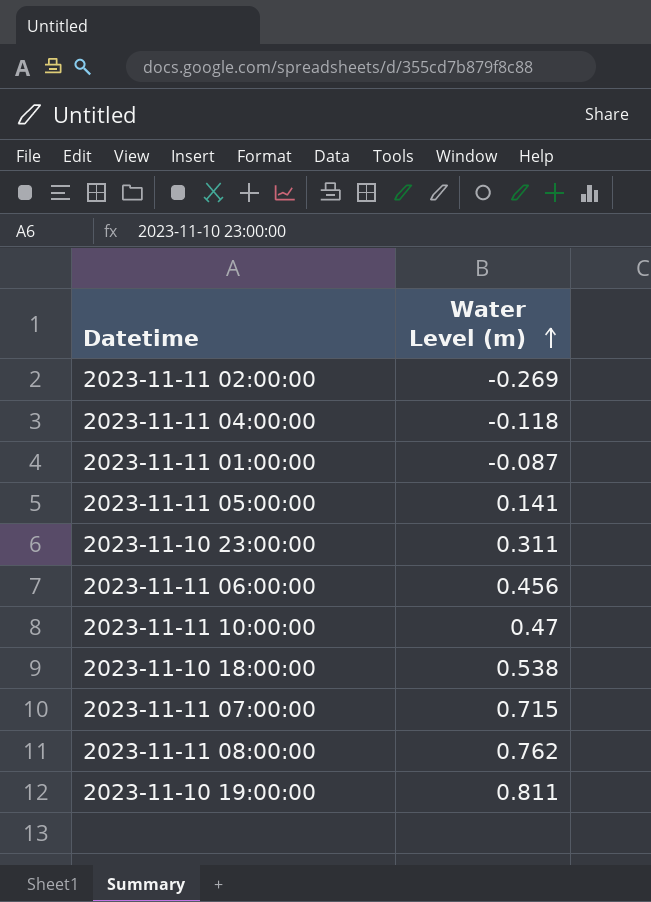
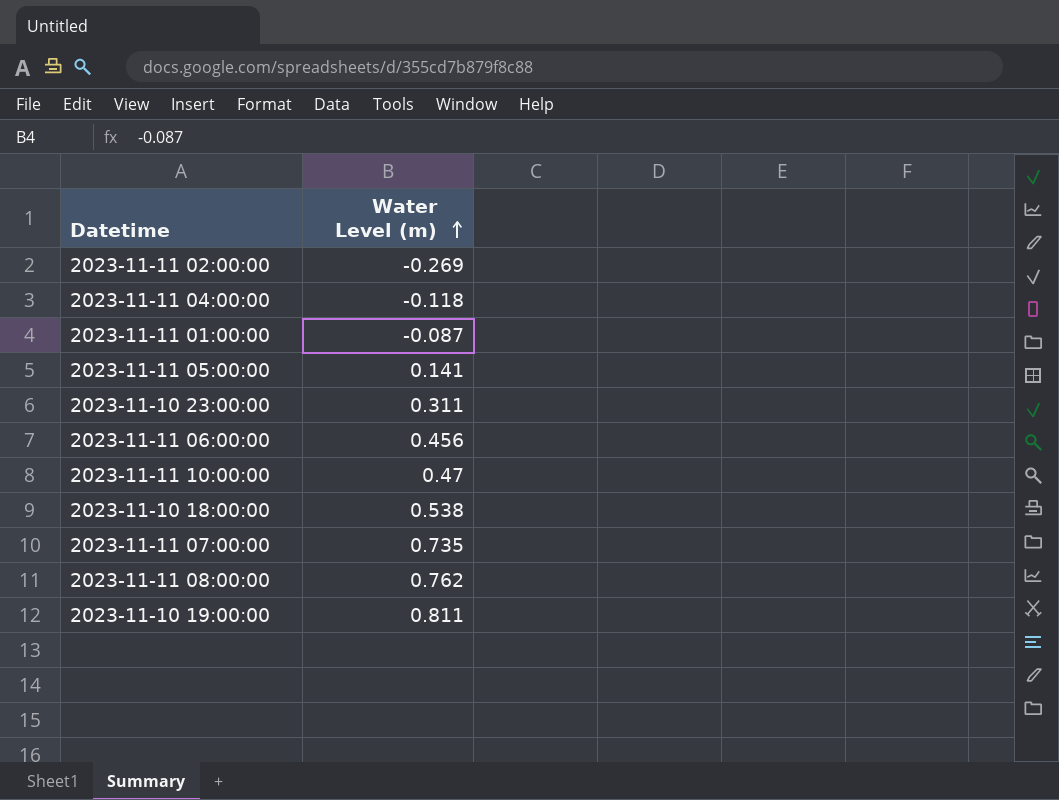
2023-11-11 07:00:00 | Water Level (m): 0.715 -> 0.735

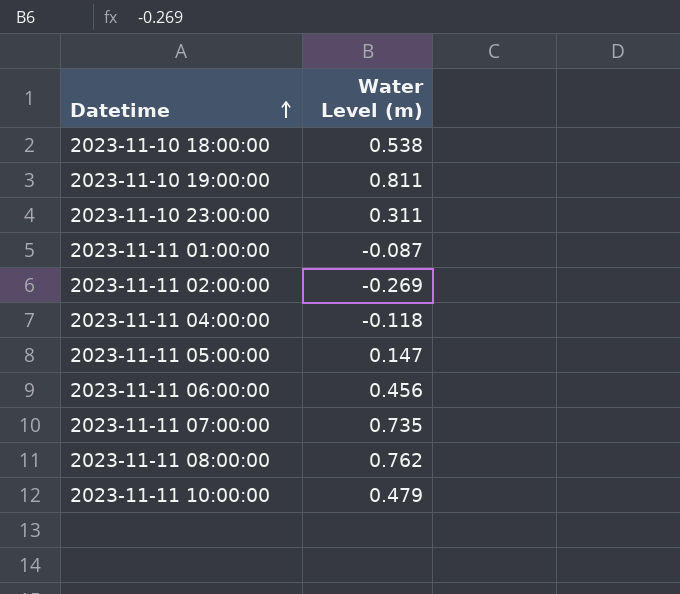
row order: Water Level (m) ascending -> Datetime ascending
2023-11-11 05:00:00 | Water Level (m): 0.141 -> 0.147
2023-11-11 10:00:00 | Water Level (m): 0.47 -> 0.479

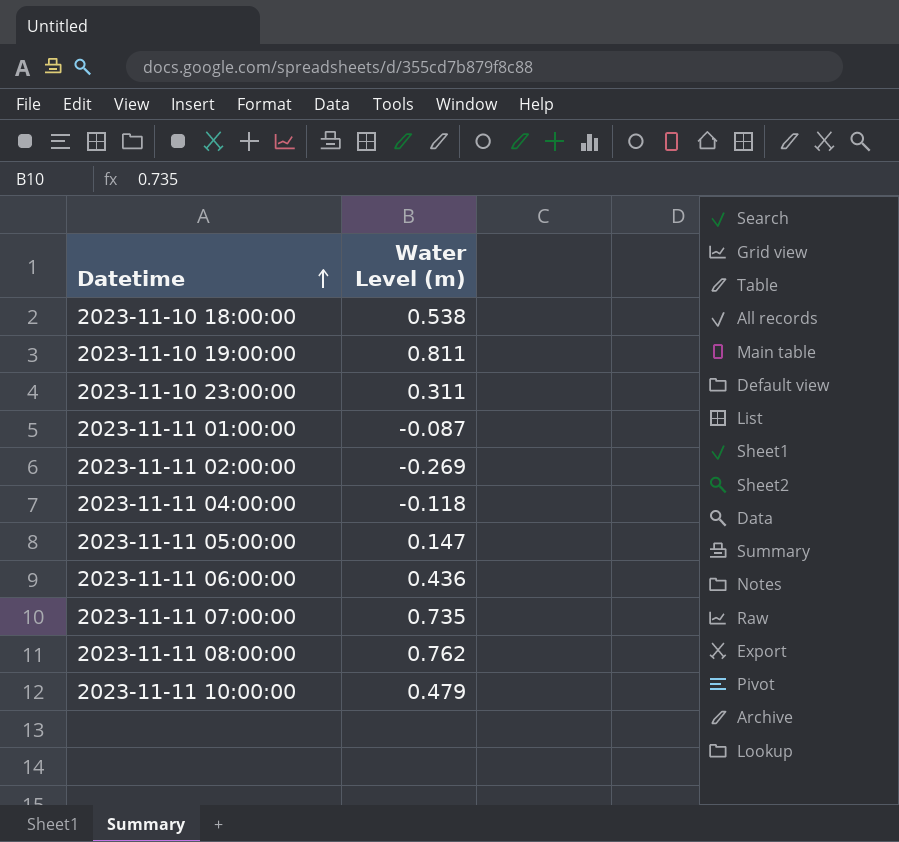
2023-11-11 06:00:00 | Water Level (m): 0.456 -> 0.436

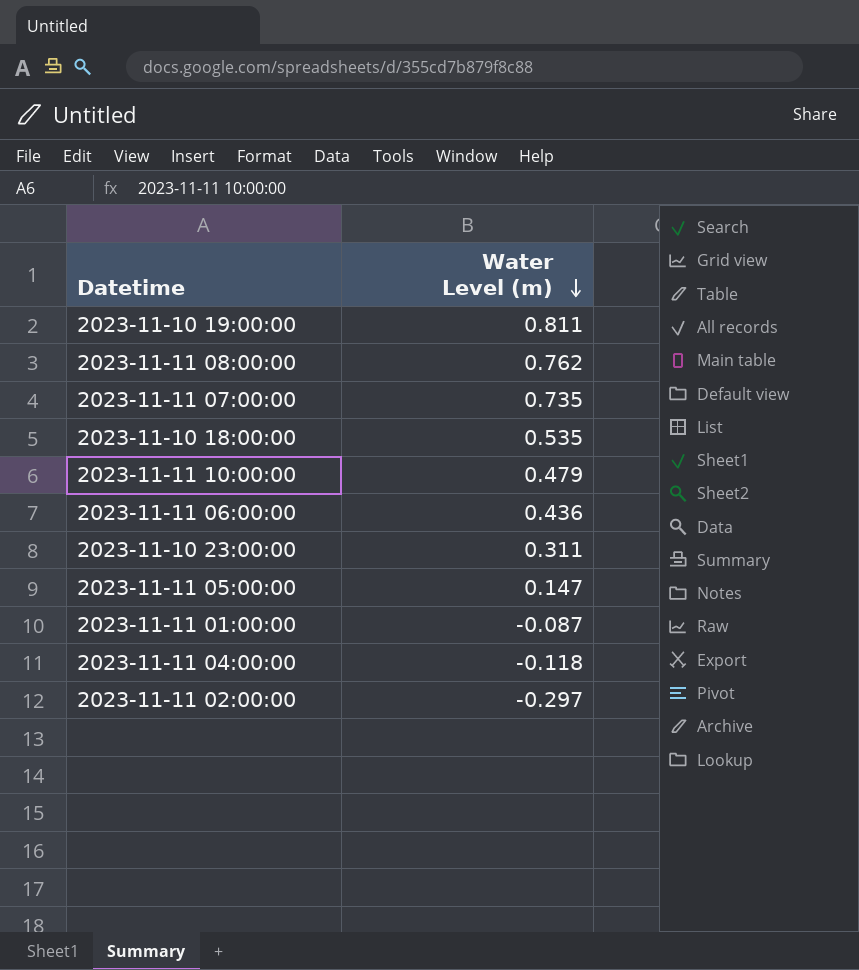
row order: Datetime ascending -> Water Level (m) descending
2023-11-10 18:00:00 | Water Level (m): 0.538 -> 0.535
2023-11-11 02:00:00 | Water Level (m): -0.269 -> -0.297

